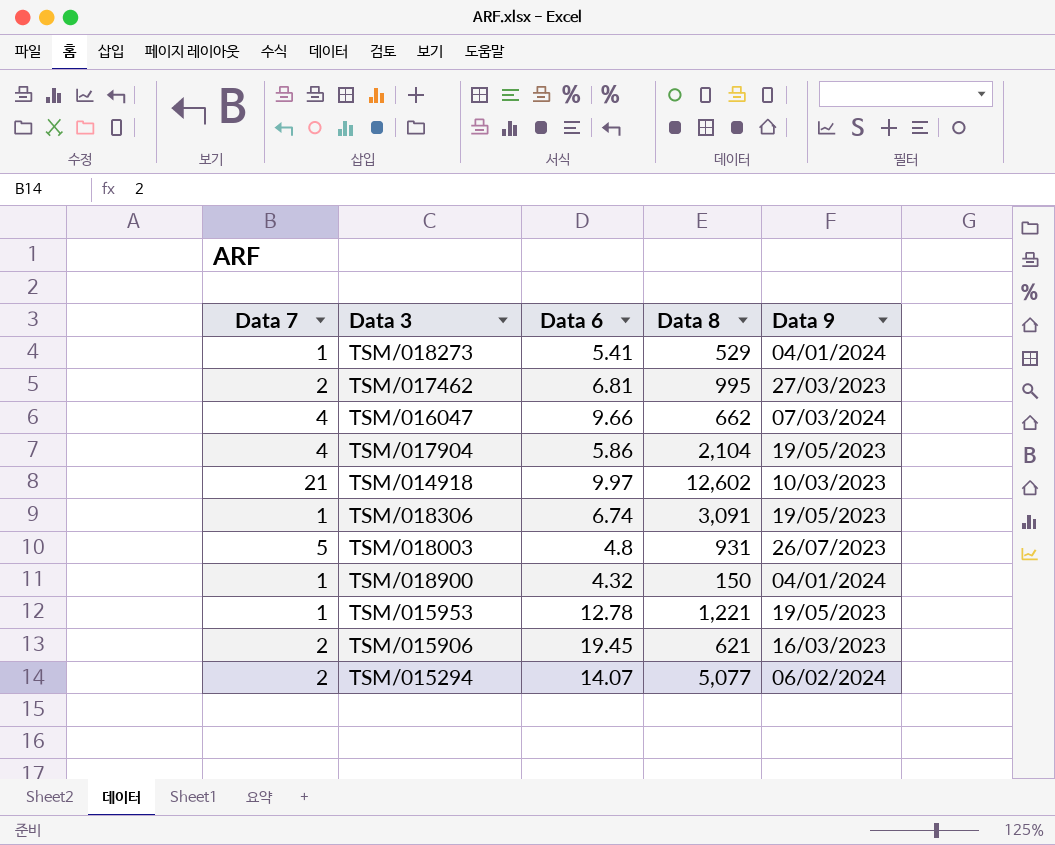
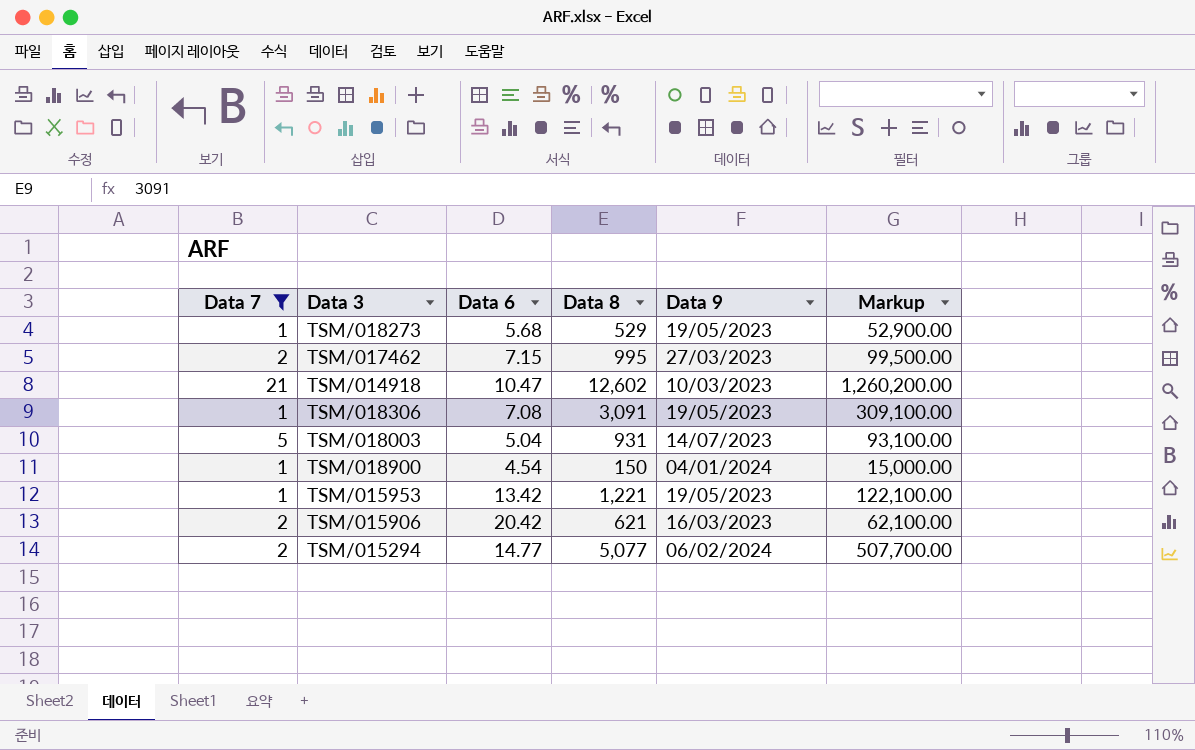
filter: none -> Data 7 != 4
column Markup | formula: none -> [Data 8] * 100
TSM/018273 | Data 6: 5.41 -> 5.68
TSM/018273 | Data 9: 04/01/2024 -> 19/05/2023
TSM/017462 | Data 6: 6.81 -> 7.15
TSM/014918 | Data 6: 9.97 -> 10.47
TSM/018306 | Data 6: 6.74 -> 7.08
TSM/018003 | Data 6: 4.8 -> 5.04
TSM/018003 | Data 9: 26/07/2023 -> 14/07/2023
TSM/018900 | Data 6: 4.32 -> 4.54
TSM/015953 | Data 6: 12.78 -> 13.42
TSM/015906 | Data 6: 19.45 -> 20.42
TSM/015294 | Data 6: 14.07 -> 14.77

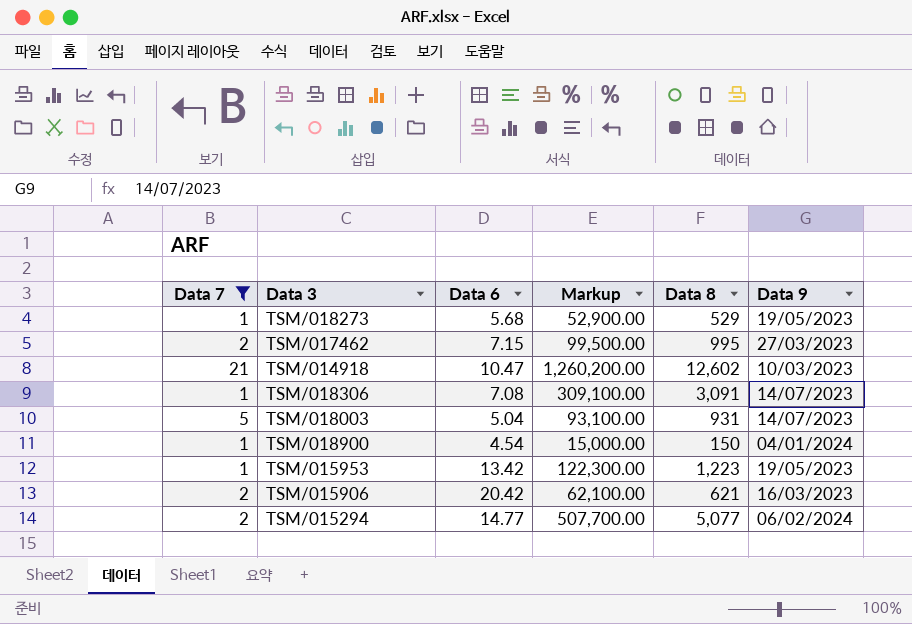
column Markup | position: 6 -> 4
TSM/018306 | Data 9: 19/05/2023 -> 14/07/2023
TSM/015953 | Markup: 122,100.00 -> 122,300.00
TSM/015953 | Data 8: 1,221 -> 1,223

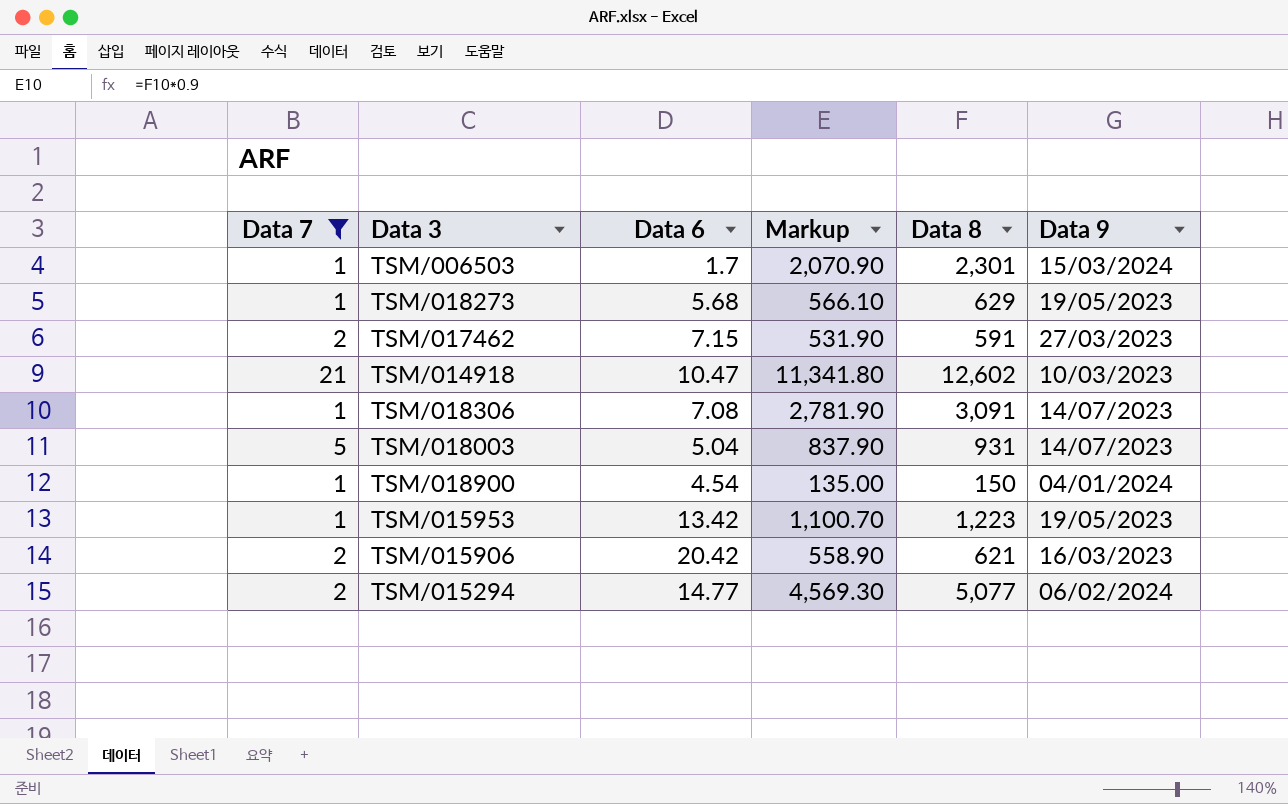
column Markup | formula: [Data 8] * 100 -> [Data 8] * 0.9
row TSM/006503: none -> 1 | 1.7 | 2,070.90 | 2,301 | 15/03/2024
TSM/018273 | Data 8: 529 -> 629
TSM/017462 | Data 8: 995 -> 591

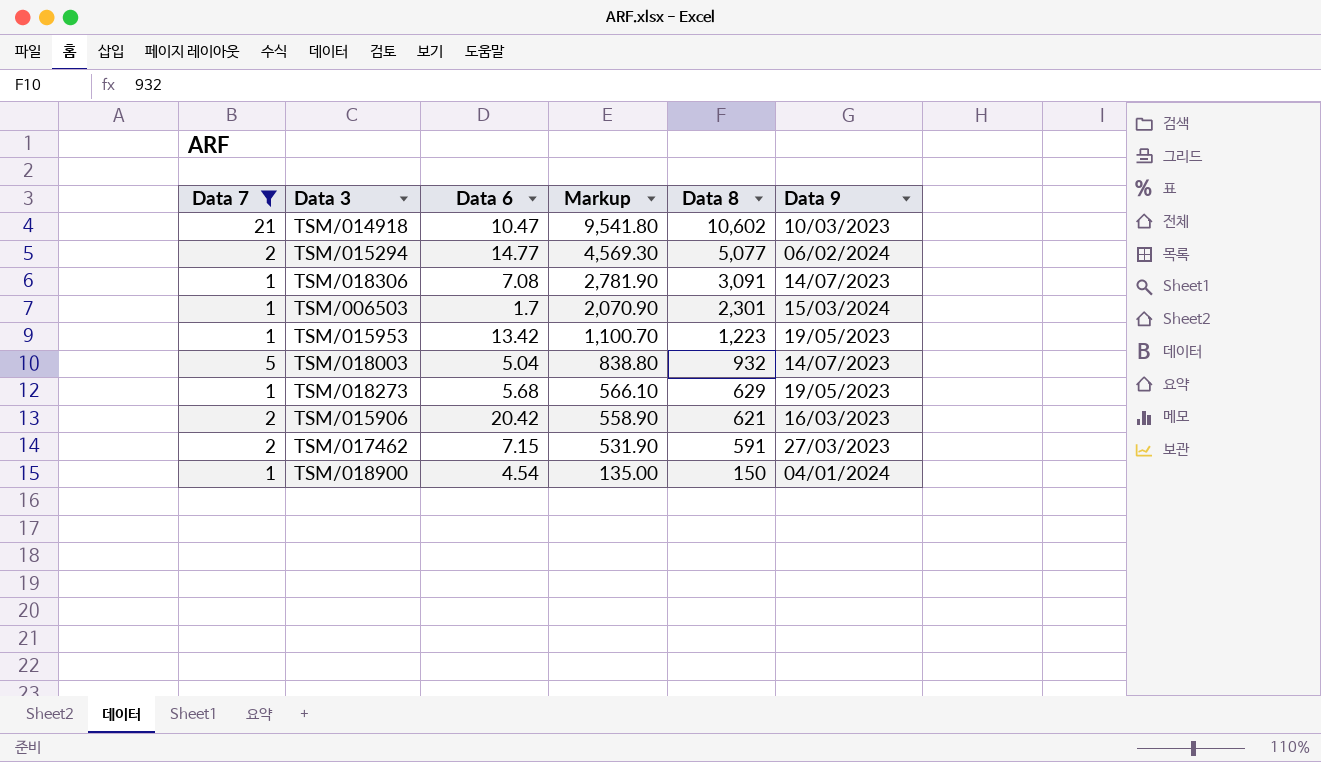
row order: none -> Markup descending
TSM/014918 | Markup: 11,341.80 -> 9,541.80
TSM/014918 | Data 8: 12,602 -> 10,602
TSM/018003 | Markup: 837.90 -> 838.80
TSM/018003 | Data 8: 931 -> 932

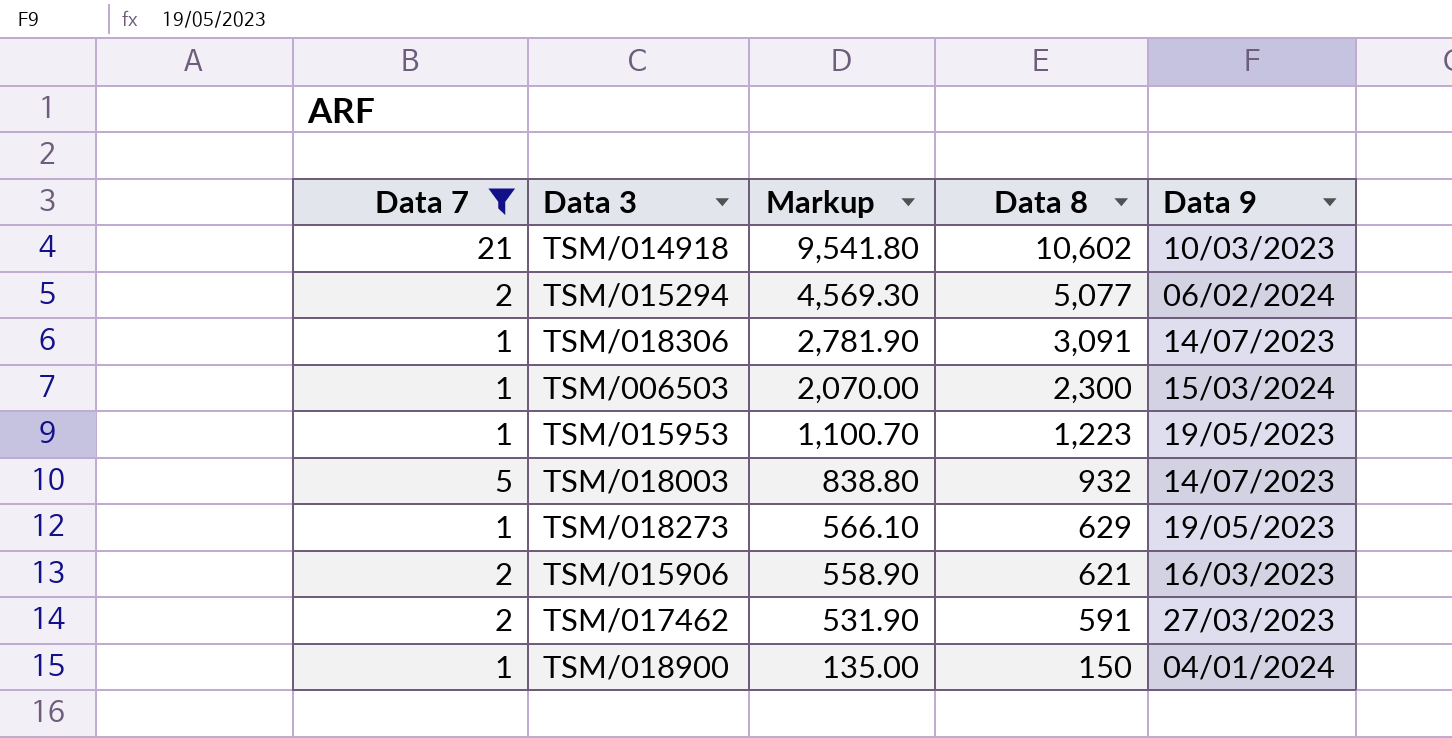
column Data 6 | position: 3 -> none
TSM/006503 | Markup: 2,070.90 -> 2,070.00
TSM/006503 | Data 8: 2,301 -> 2,300

